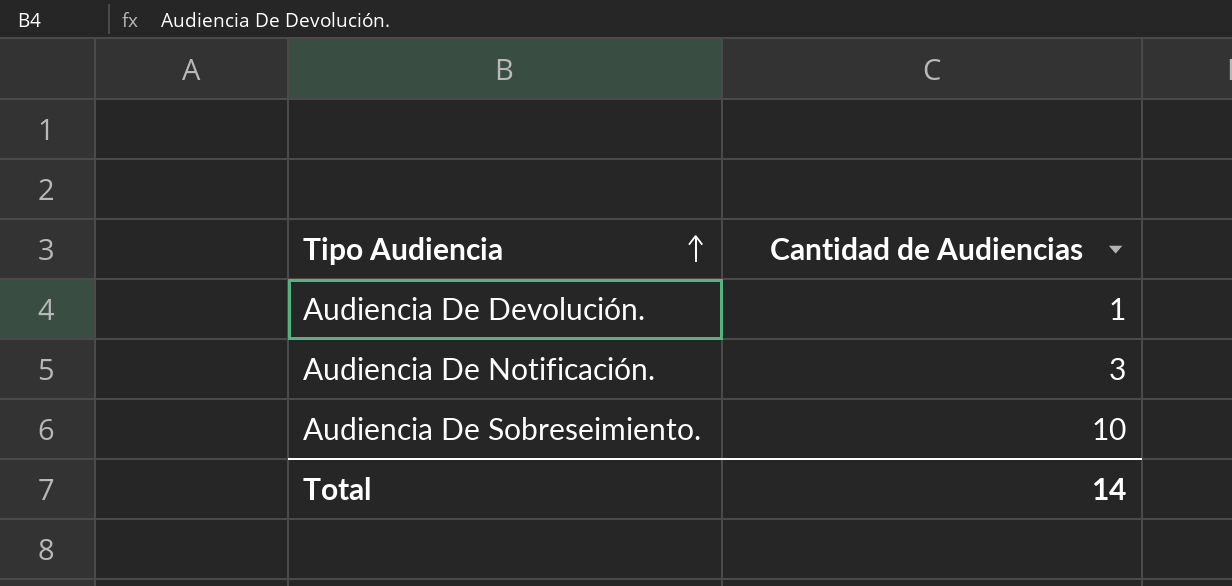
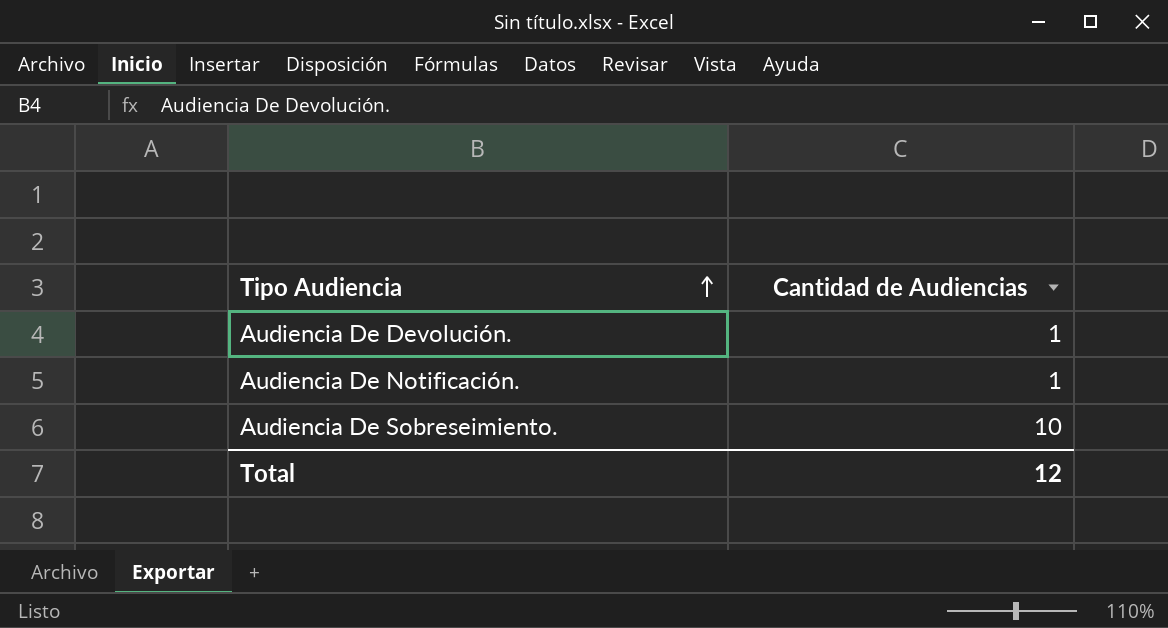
Audiencia De Notificación. | Cantidad de Audiencias: 3 -> 1
Total | Cantidad de Audiencias: 14 -> 12

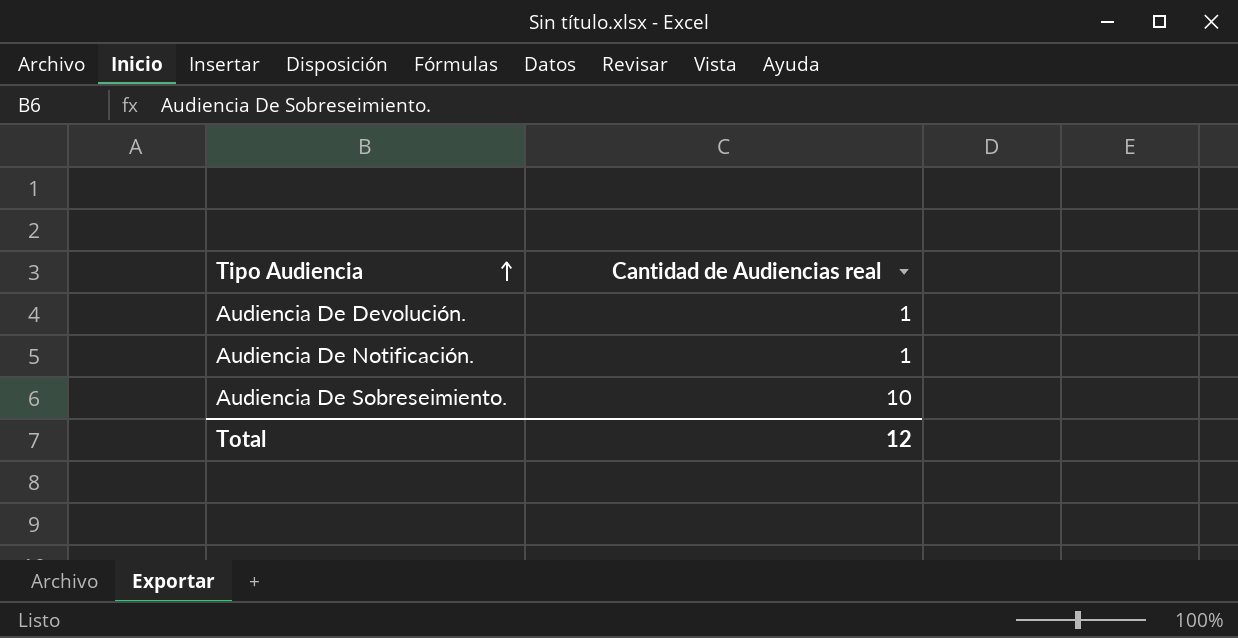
column name: Cantidad de Audiencias -> Cantidad de Audiencias real

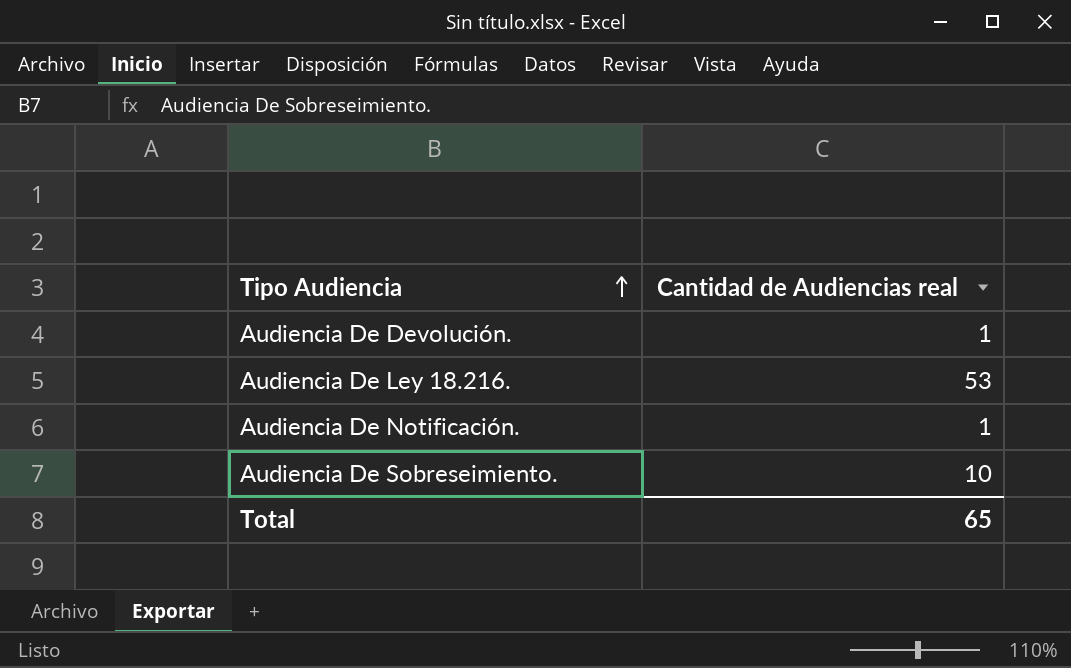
row Audiencia De Ley 18.216.: none -> 53
Total | Cantidad de Audiencias real: 12 -> 65

